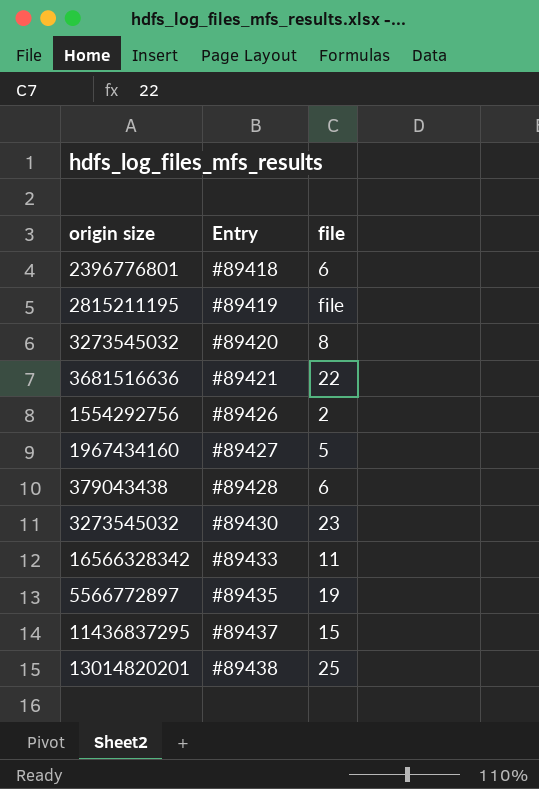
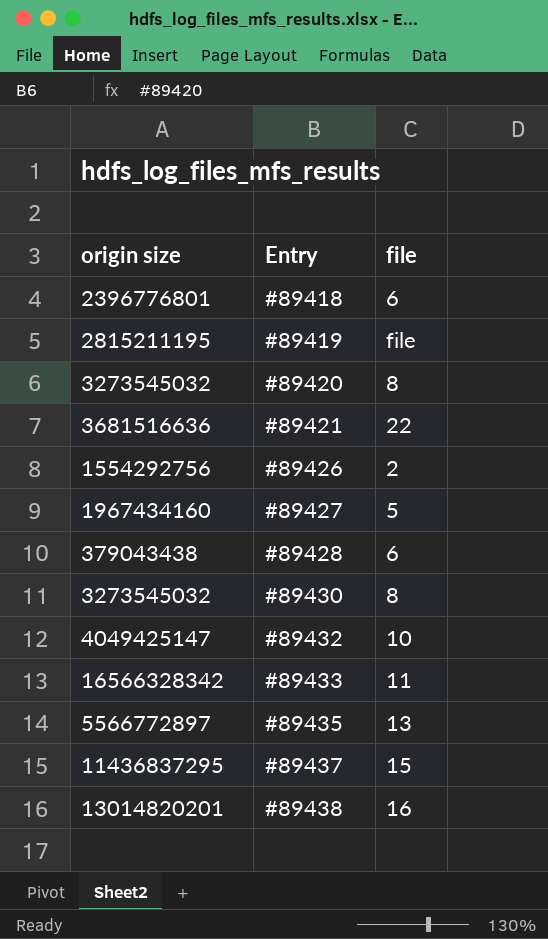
#89430 | file: 23 -> 8
row #89432: none -> 4049425147 | 10
#89435 | file: 19 -> 13
#89438 | file: 25 -> 16

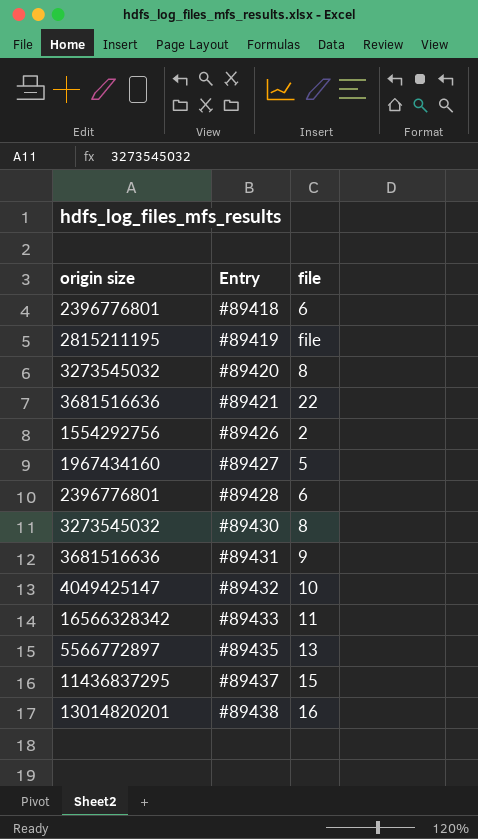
#89428 | origin size: 379043438 -> 2396776801
row #89431: none -> 3681516636 | 9

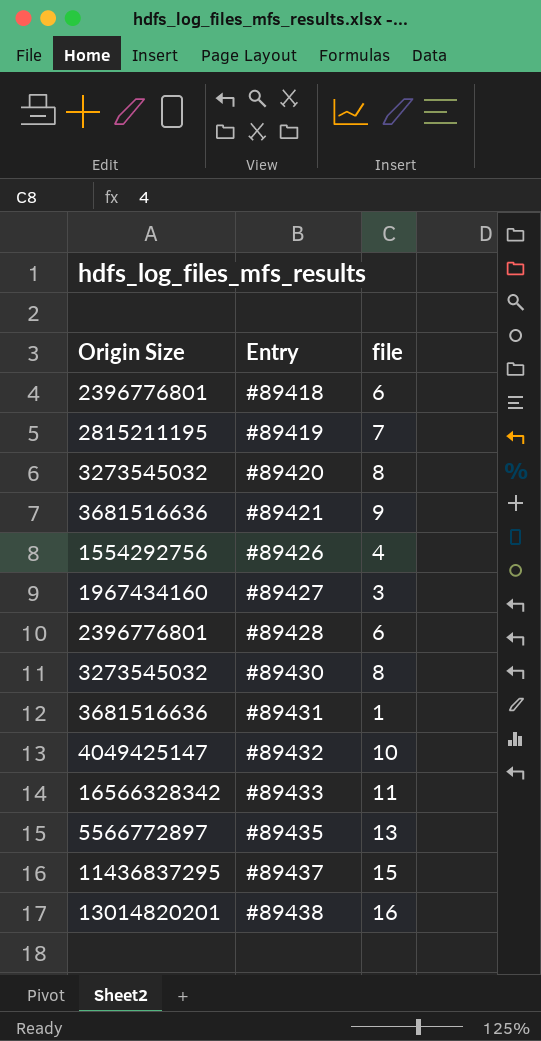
column name: origin size -> Origin Size
#89419 | file: file -> 7
#89421 | file: 22 -> 9
#89426 | file: 2 -> 4
#89427 | file: 5 -> 3
#89431 | file: 9 -> 1

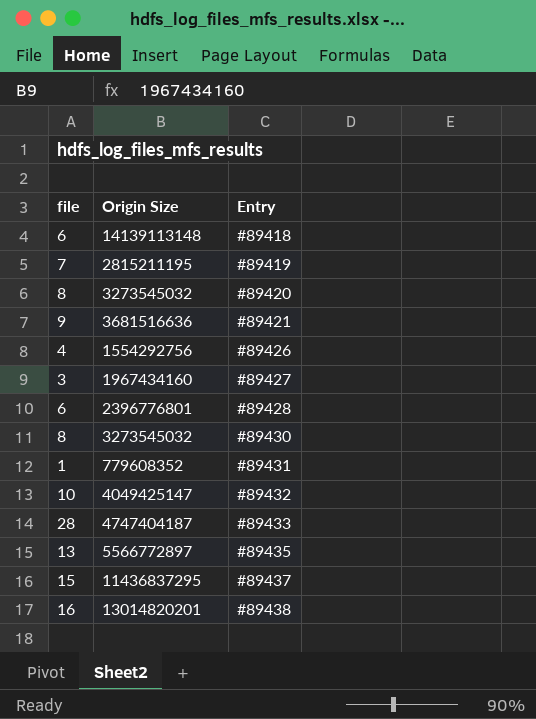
column file | position: 3 -> 1
#89418 | Origin Size: 2396776801 -> 14139113148
#89431 | Origin Size: 3681516636 -> 779608352
#89433 | file: 11 -> 28
#89433 | Origin Size: 16566328342 -> 4747404187

